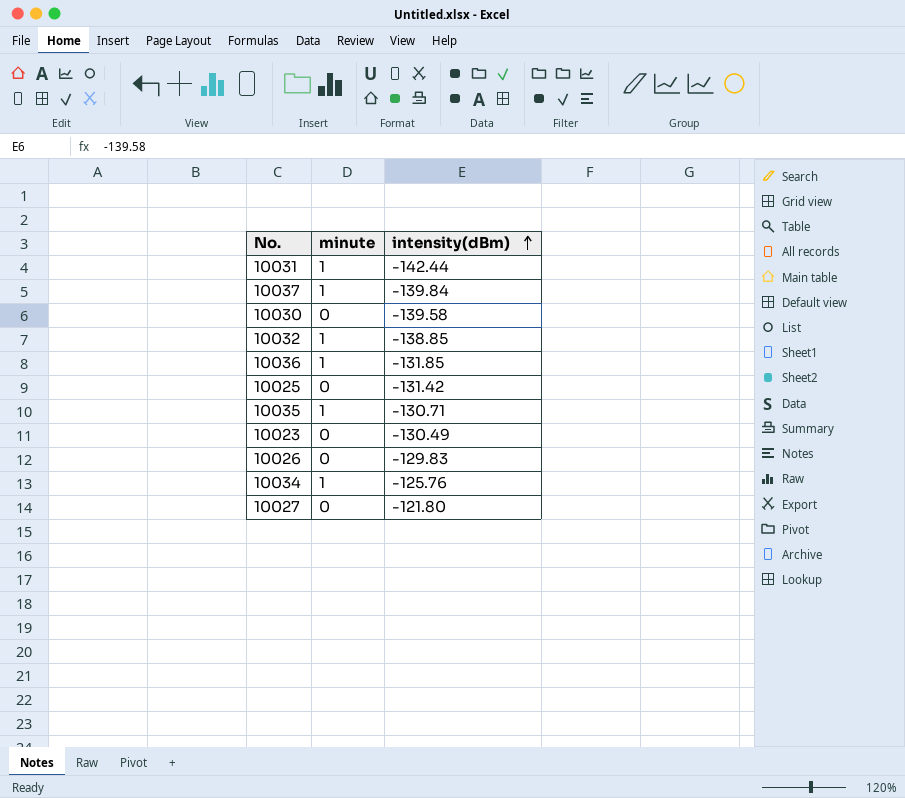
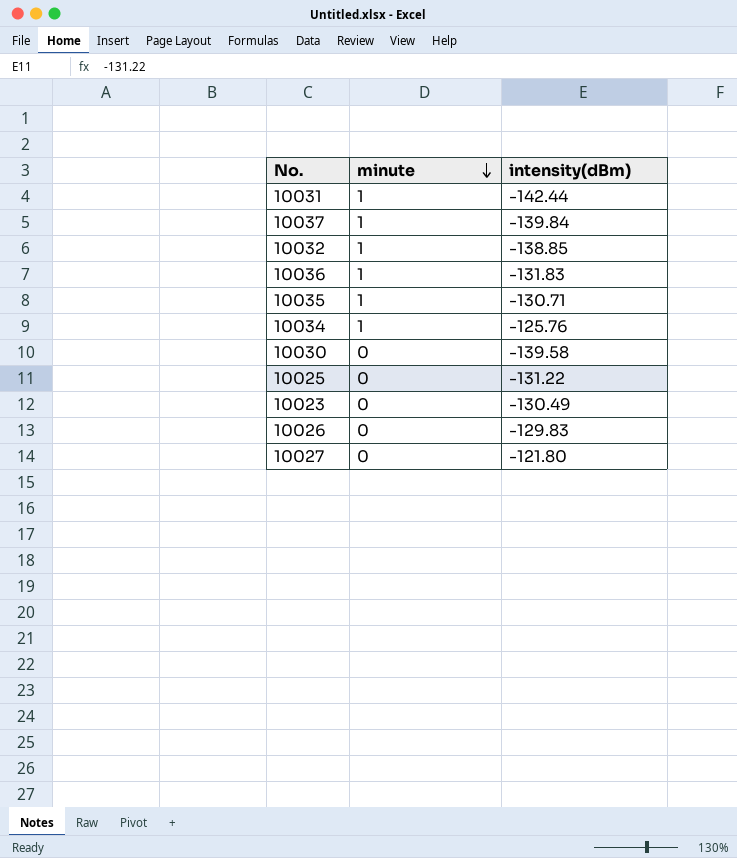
row order: intensity(dBm) ascending -> minute descending
10036 | intensity(dBm): -131.85 -> -131.83
10025 | intensity(dBm): -131.42 -> -131.22

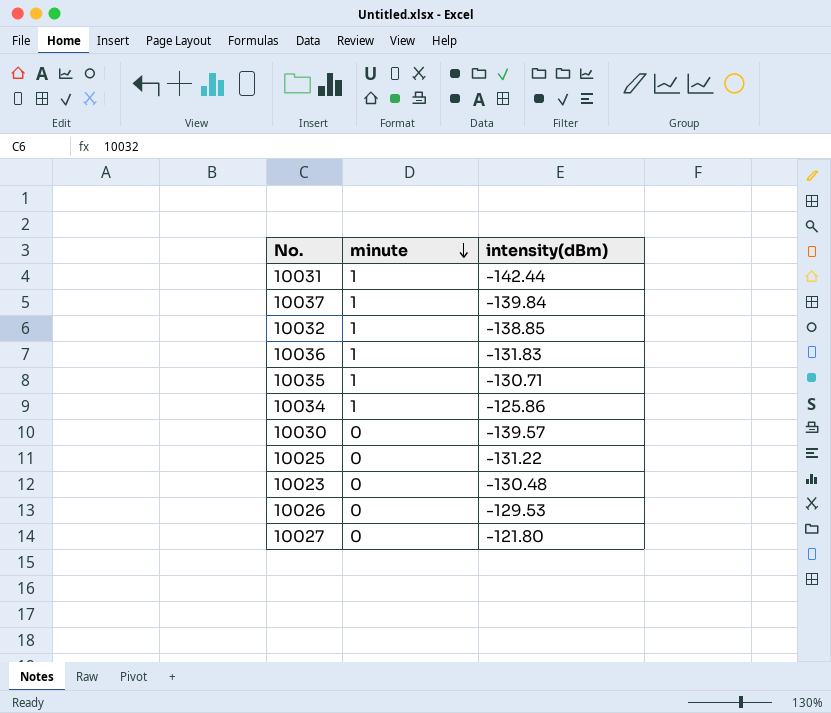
10034 | intensity(dBm): -125.76 -> -125.86
10030 | intensity(dBm): -139.58 -> -139.57
10023 | intensity(dBm): -130.49 -> -130.48
10026 | intensity(dBm): -129.83 -> -129.53

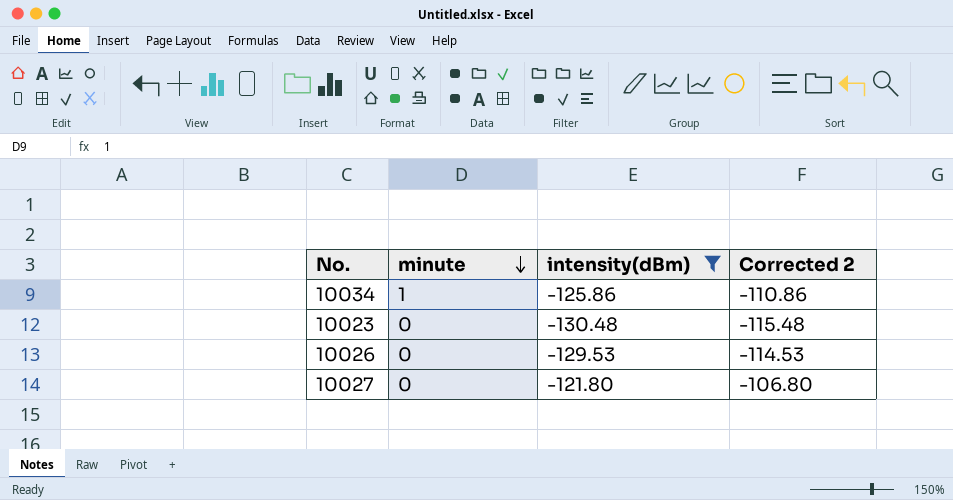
filter: none -> intensity(dBm) >= -130.48
column Corrected 2 | formula: none -> [intensity(dBm)] + 15

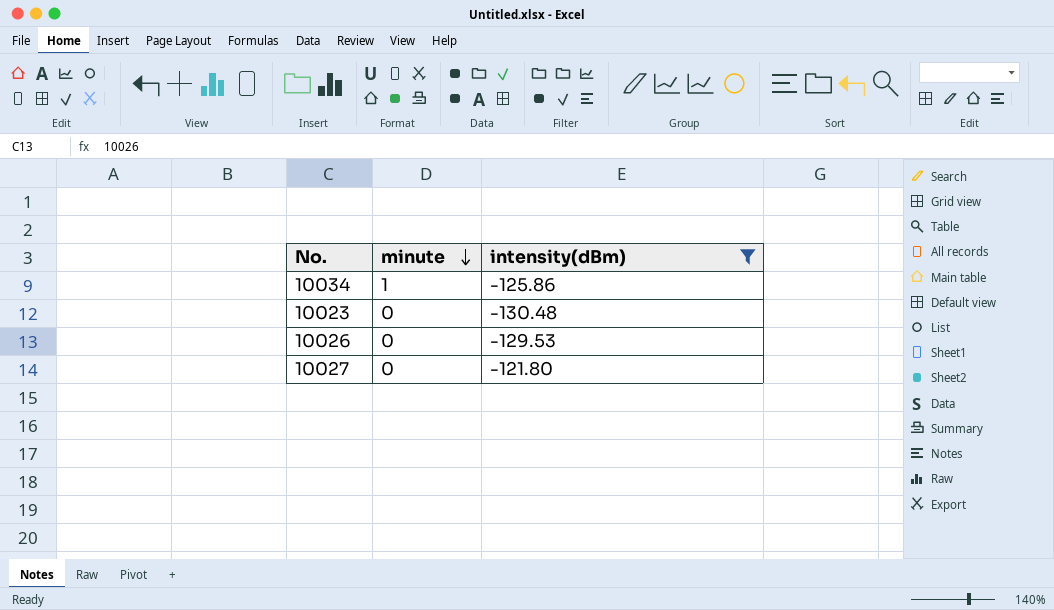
column Corrected 2 | formula: [intensity(dBm)] + 15 -> none

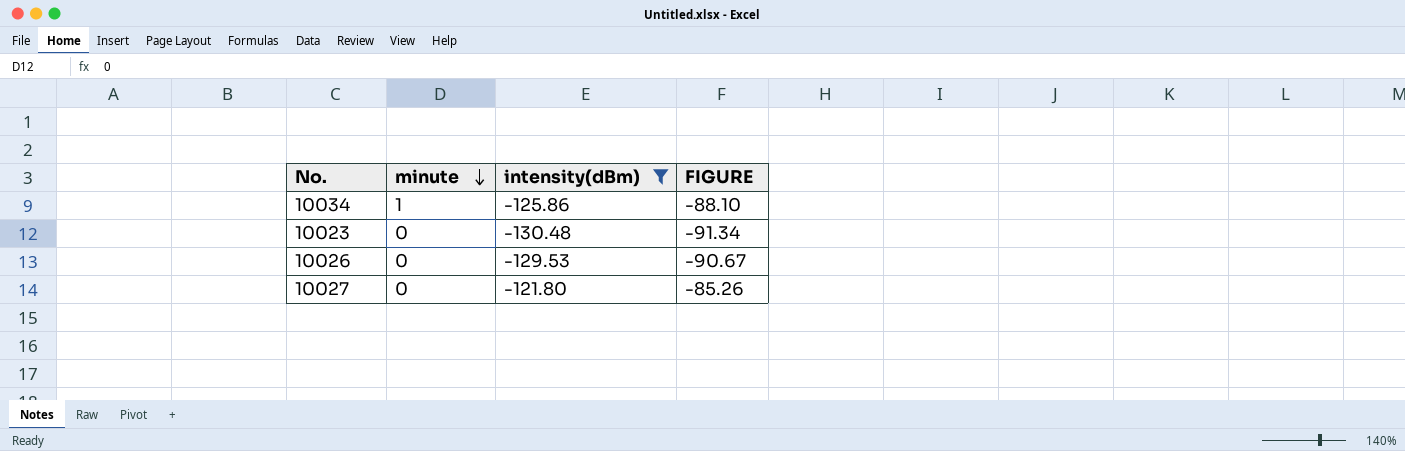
column FIGURE | formula: none -> [intensity(dBm)] * 0.7

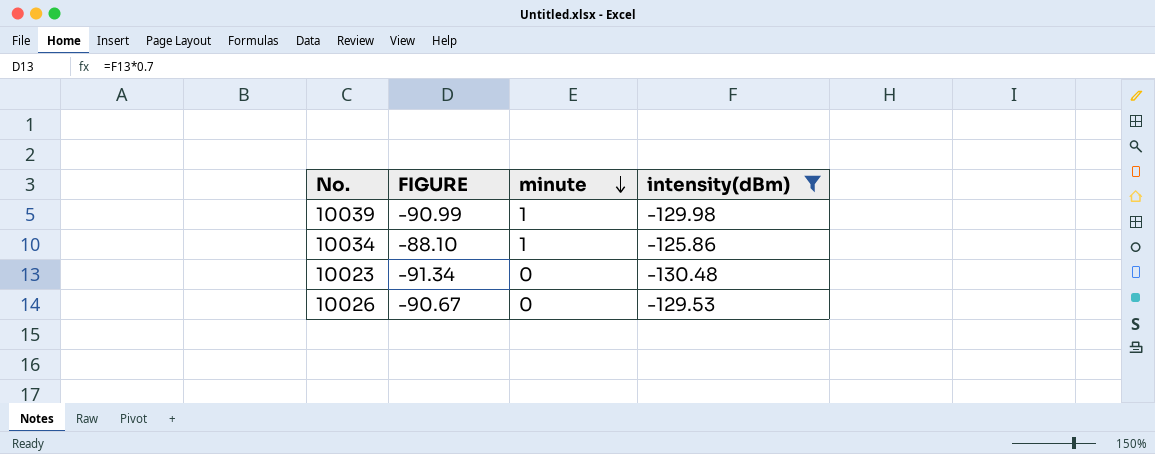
column FIGURE | position: 4 -> 2
row 10027: 0 | -121.80 | -85.26 -> none
row 10039: none -> -90.99 | 1 | -129.98

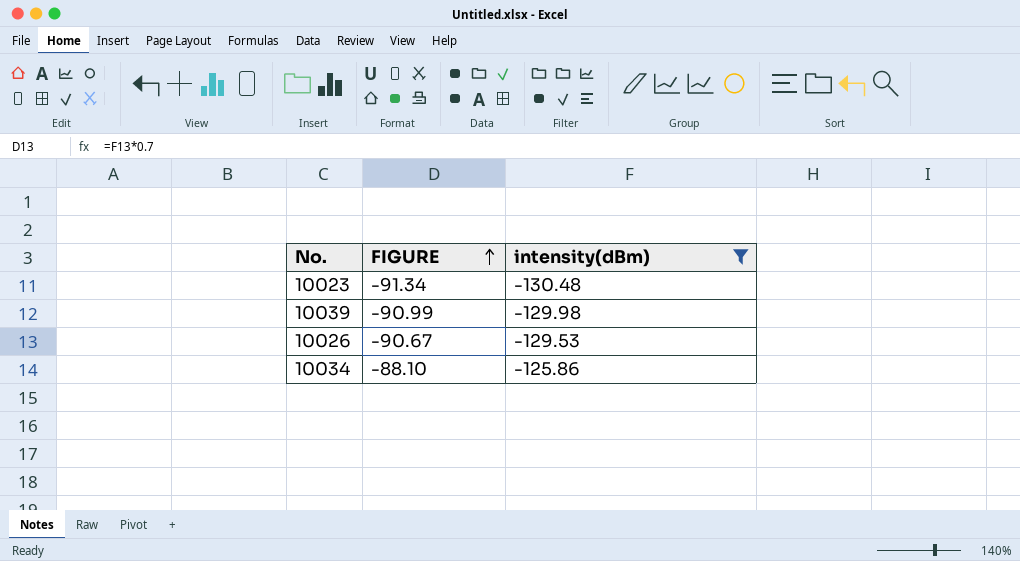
row order: minute descending -> FIGURE ascending
column minute | position: 3 -> none

